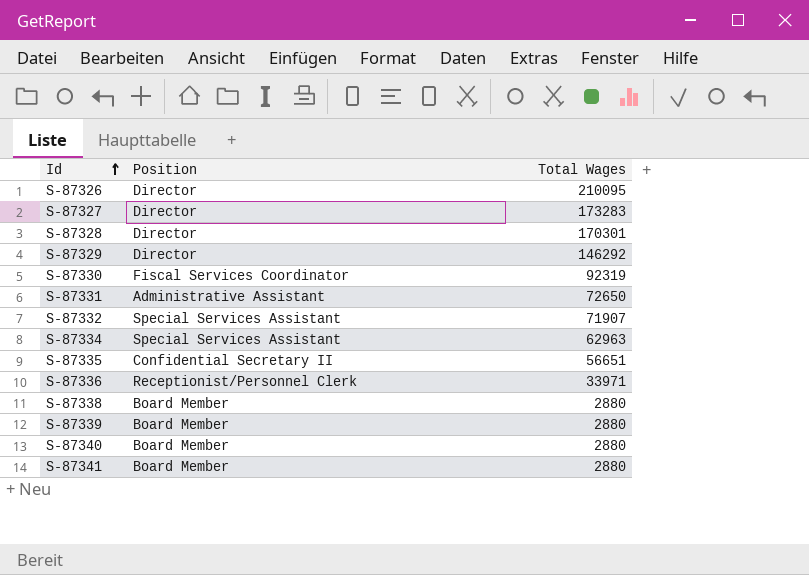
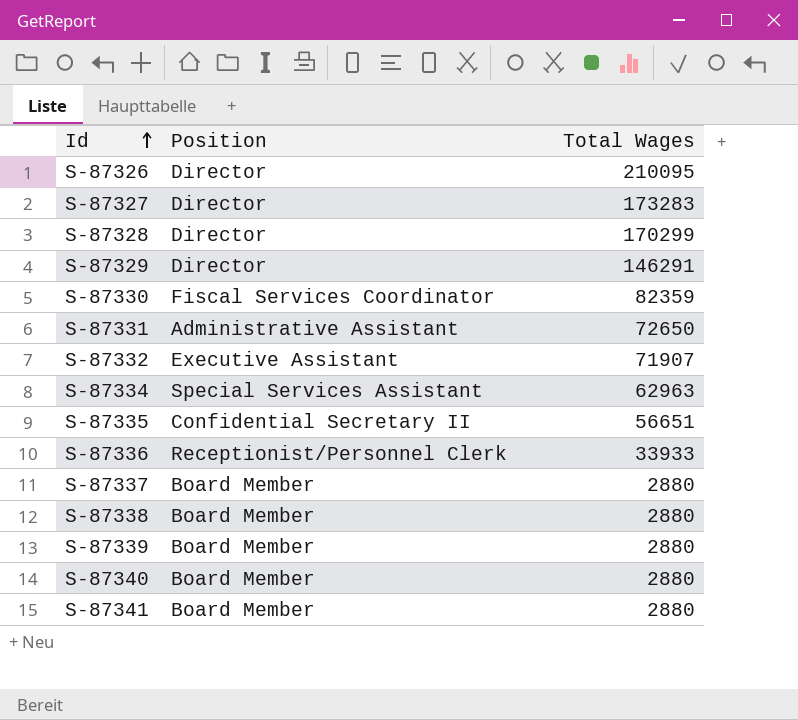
S-87328 | Total Wages: 170301 -> 170299
S-87329 | Total Wages: 146292 -> 146291
S-87330 | Total Wages: 92319 -> 82359
S-87332 | Position: Special Services Assistant -> Executive Assistant
S-87336 | Total Wages: 33971 -> 33933
row S-87337: none -> Board Member | 2880

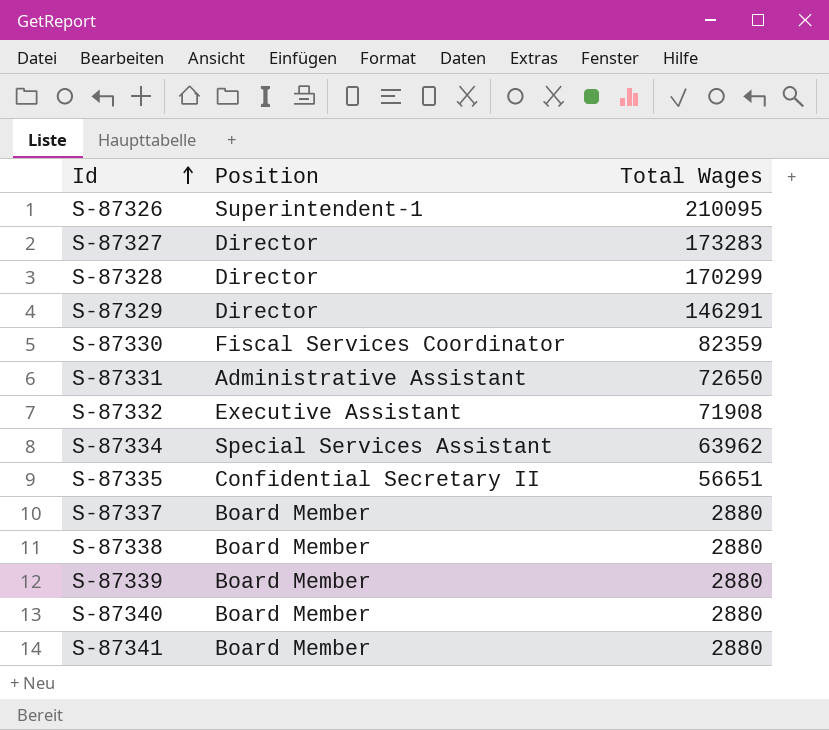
row S-87336: Receptionist/Personnel Clerk | 33933 -> none
S-87326 | Position: Director -> Superintendent-1
S-87332 | Total Wages: 71907 -> 71908
S-87334 | Total Wages: 62963 -> 63962

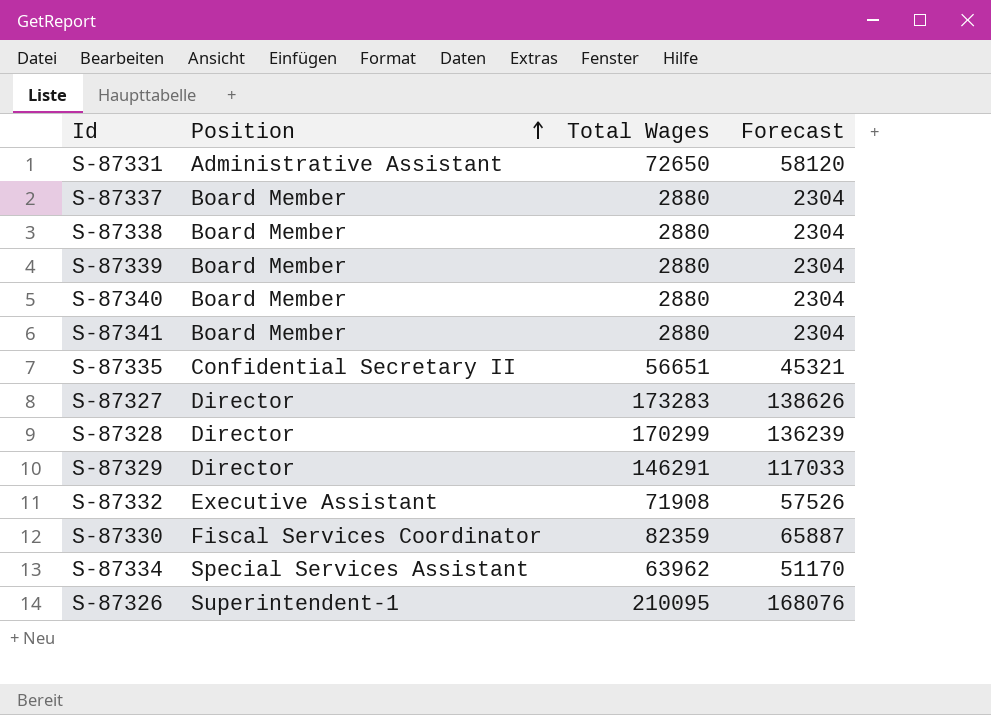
row order: Id ascending -> Position ascending
column Forecast | formula: none -> [Total Wages] * 0.8

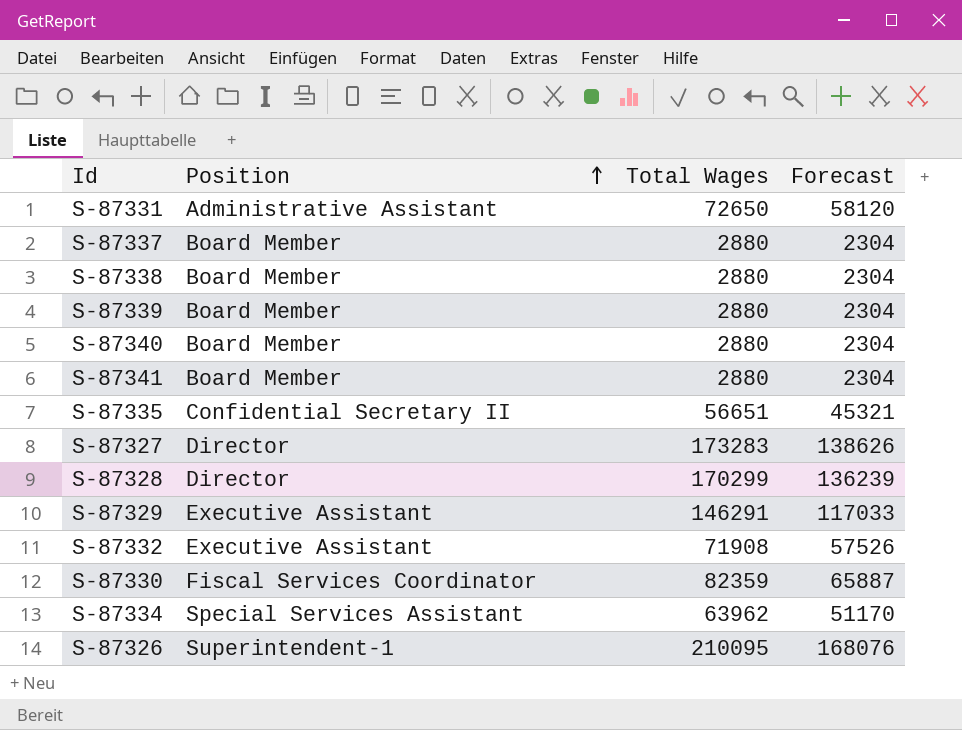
S-87329 | Position: Director -> Executive Assistant

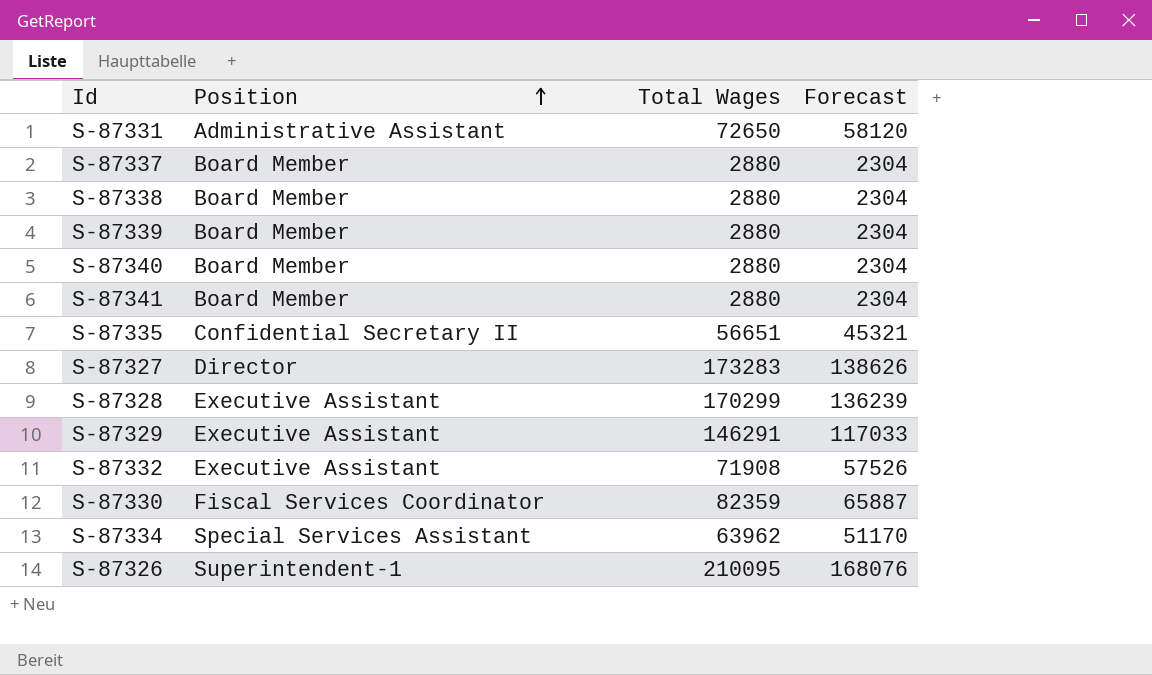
S-87328 | Position: Director -> Executive Assistant

